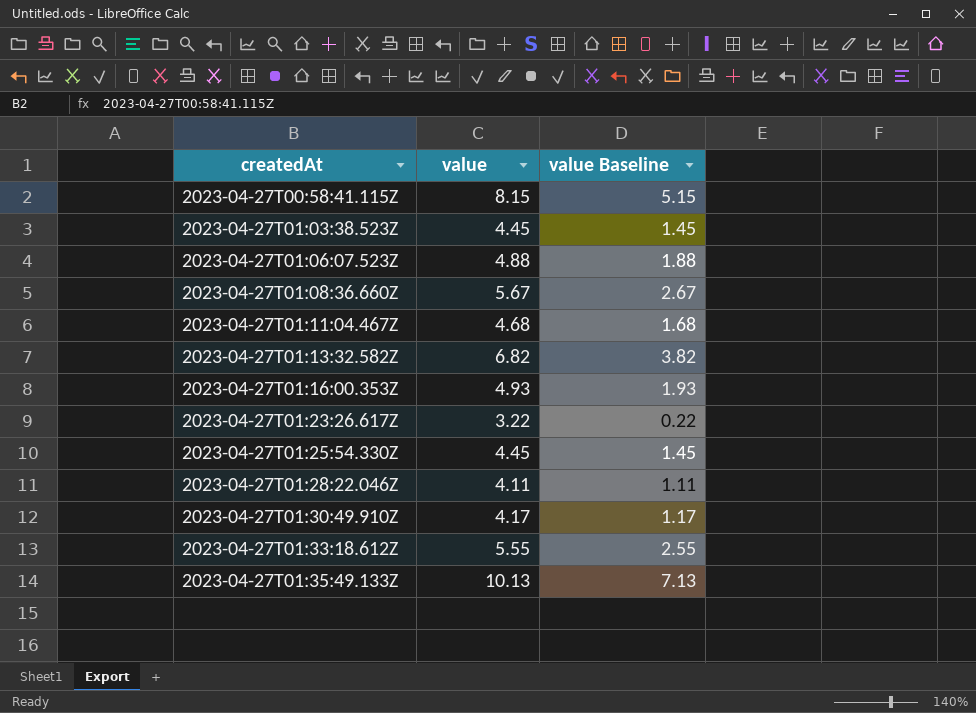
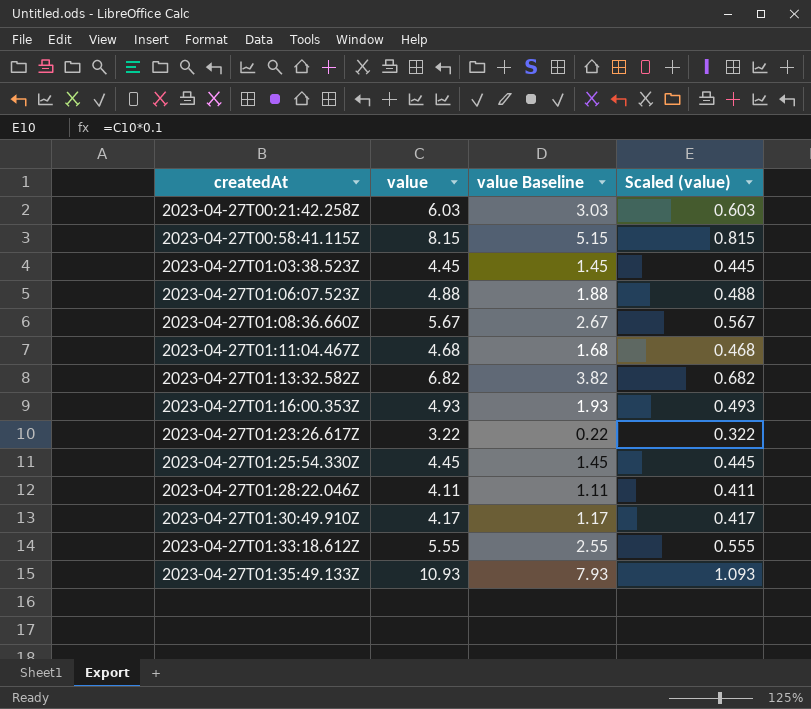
column Scaled (value) | formula: none -> [value] * 0.1
row 2023-04-27T00:21:42.258Z: none -> 6.03 | 3.03 | 0.603
2023-04-27T01:35:49.133Z | value: 10.13 -> 10.93
2023-04-27T01:35:49.133Z | value Baseline: 7.13 -> 7.93

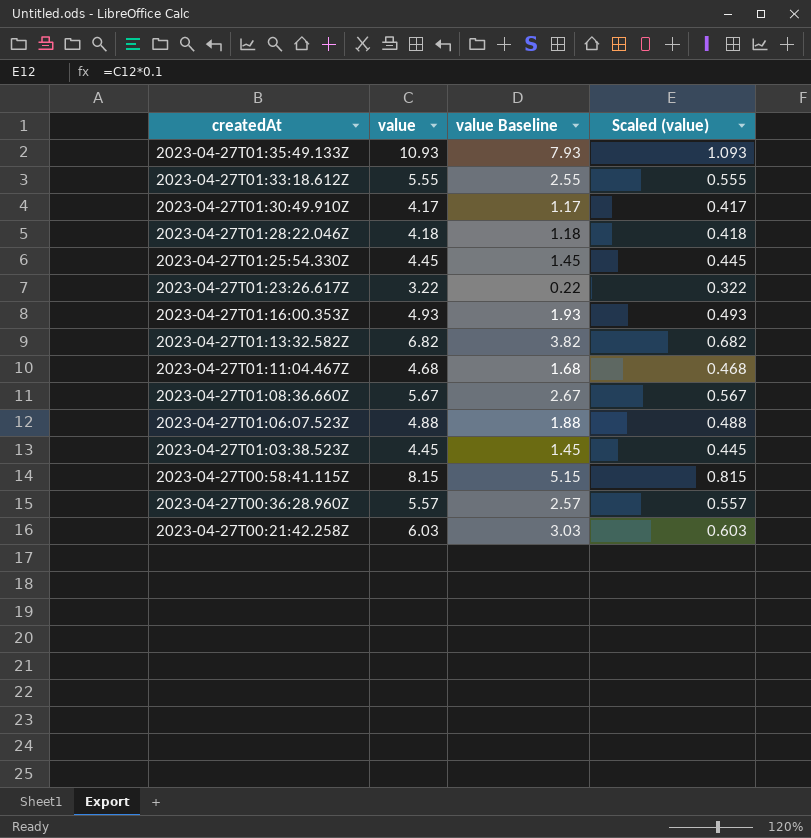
row order: createdAt ascending -> createdAt descending
2023-04-27T01:28:22.046Z | value: 4.11 -> 4.18
2023-04-27T01:28:22.046Z | value Baseline: 1.11 -> 1.18
2023-04-27T01:28:22.046Z | Scaled (value): 0.411 -> 0.418
row 2023-04-27T00:36:28.960Z: none -> 5.57 | 2.57 | 0.557

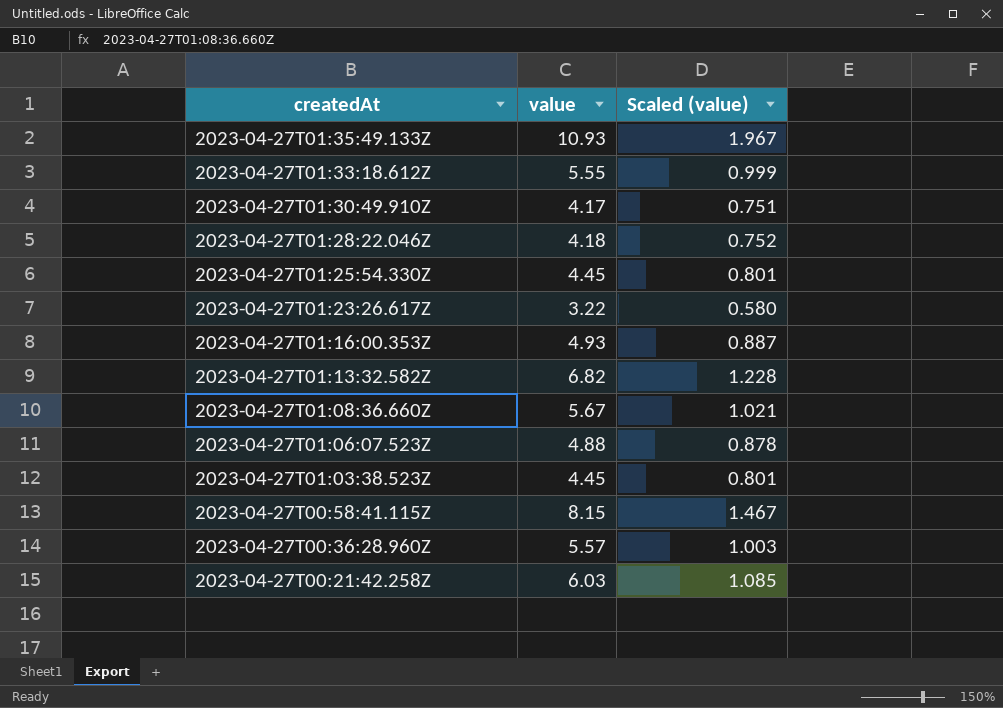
column value Baseline | formula: [value] - 3 -> none
column Scaled (value) | formula: [value] * 0.1 -> [value] * 0.18
row 2023-04-27T01:11:04.467Z: 4.68 | 1.68 | 0.468 -> none

